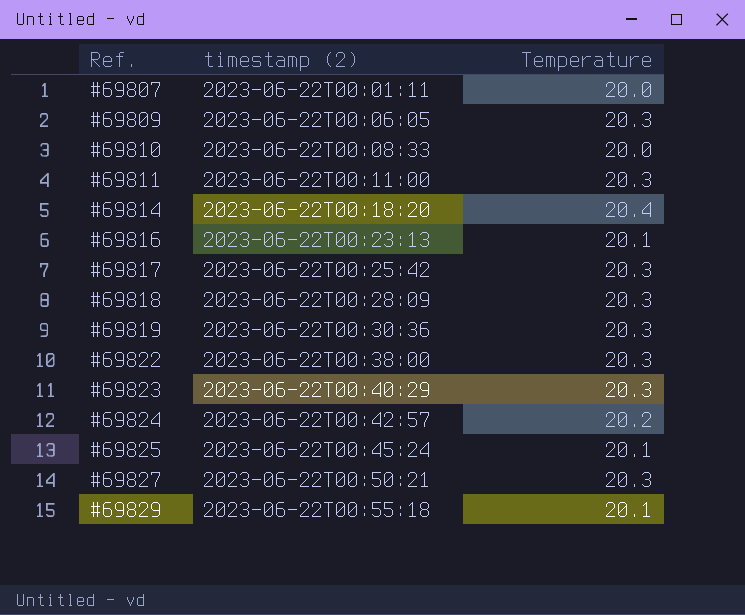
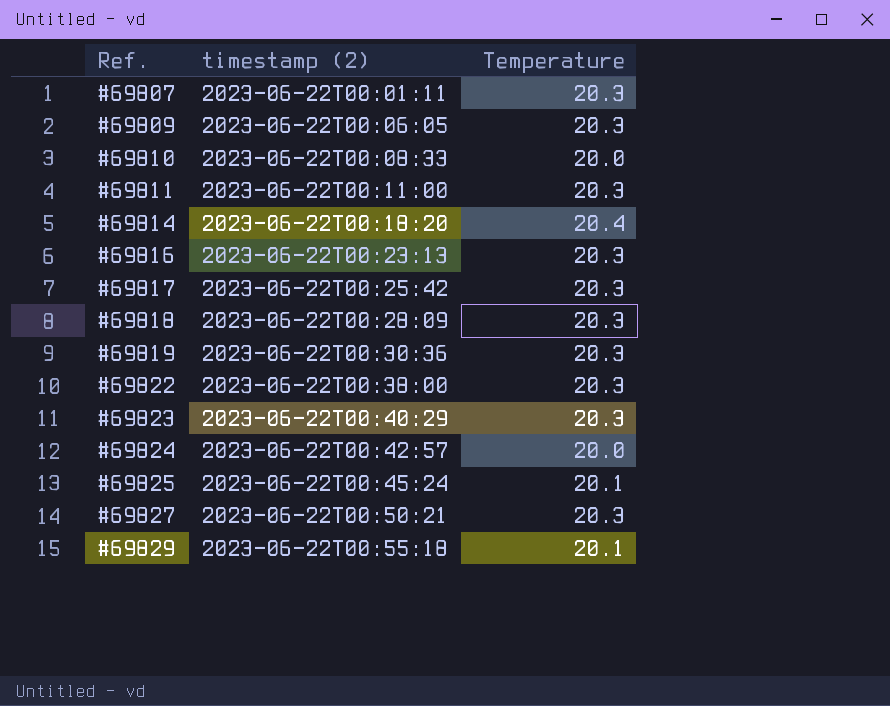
#69807 | Temperature: 20.0 -> 20.3
#69816 | Temperature: 20.1 -> 20.3
#69824 | Temperature: 20.2 -> 20.0

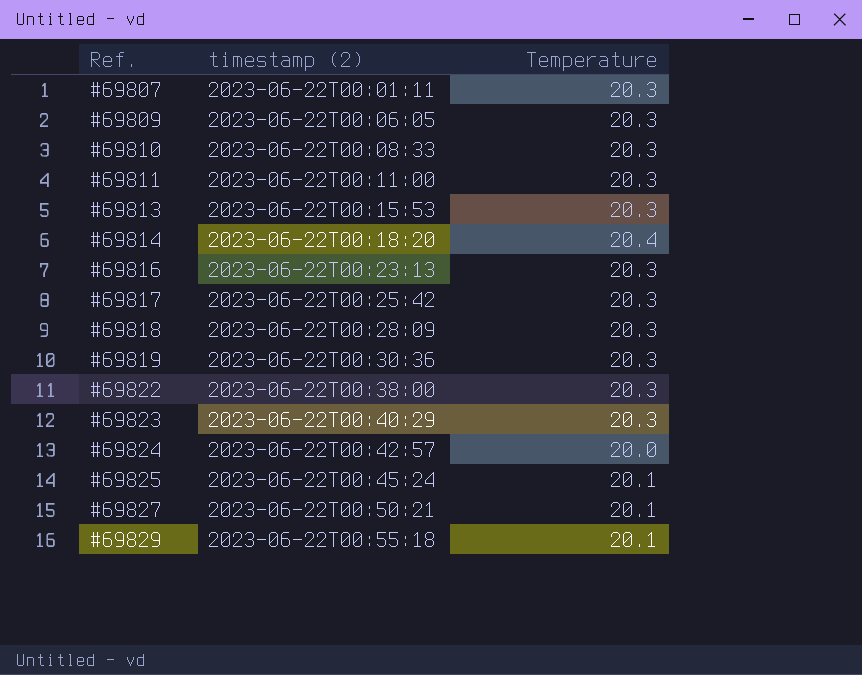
#69810 | Temperature: 20.0 -> 20.3
row #69813: none -> 2023-06-22T00:15:53 | 20.3
#69827 | Temperature: 20.3 -> 20.1

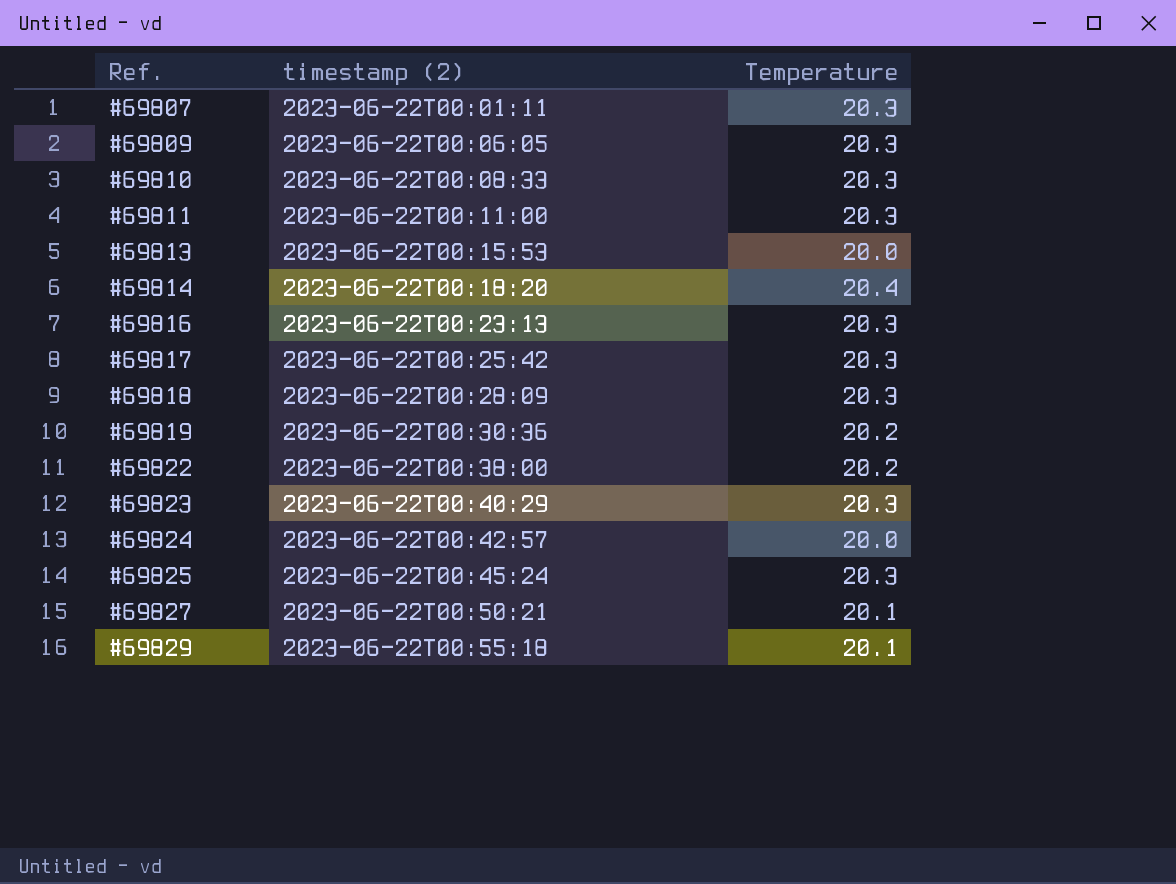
#69813 | Temperature: 20.3 -> 20.0
#69819 | Temperature: 20.3 -> 20.2
#69822 | Temperature: 20.3 -> 20.2
#69825 | Temperature: 20.1 -> 20.3

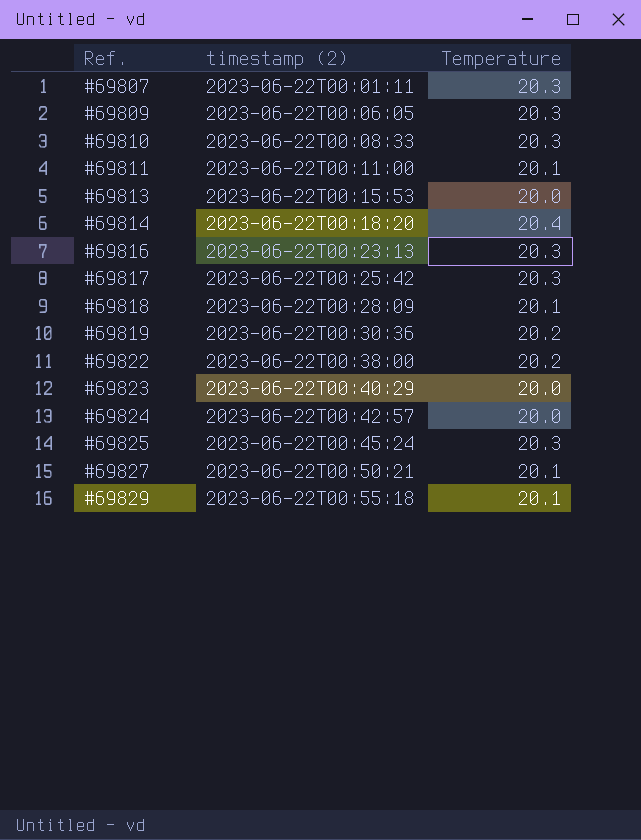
#69811 | Temperature: 20.3 -> 20.1
#69818 | Temperature: 20.3 -> 20.1
#69823 | Temperature: 20.3 -> 20.0

